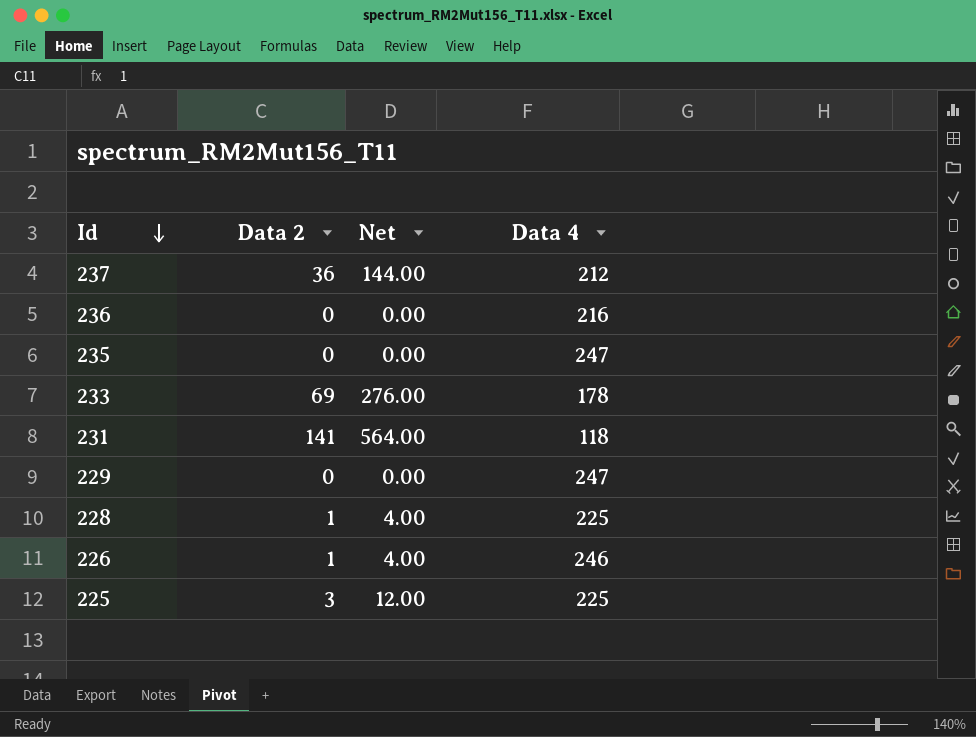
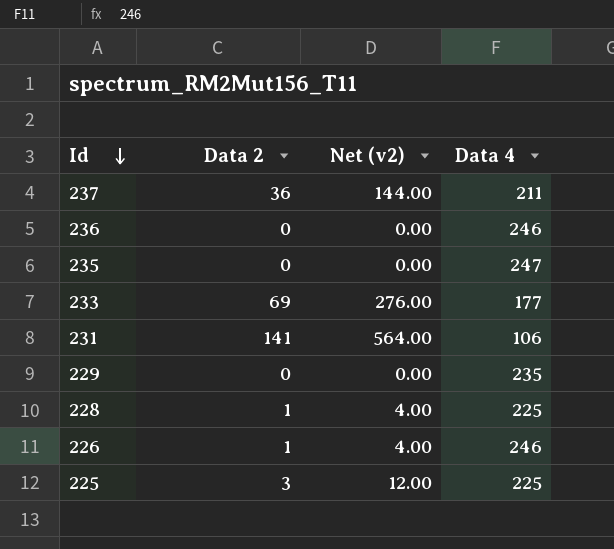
column name: Net -> Net (v2)
237 | Data 4: 212 -> 211
236 | Data 4: 216 -> 246
233 | Data 4: 178 -> 177
231 | Data 4: 118 -> 106
229 | Data 4: 247 -> 235

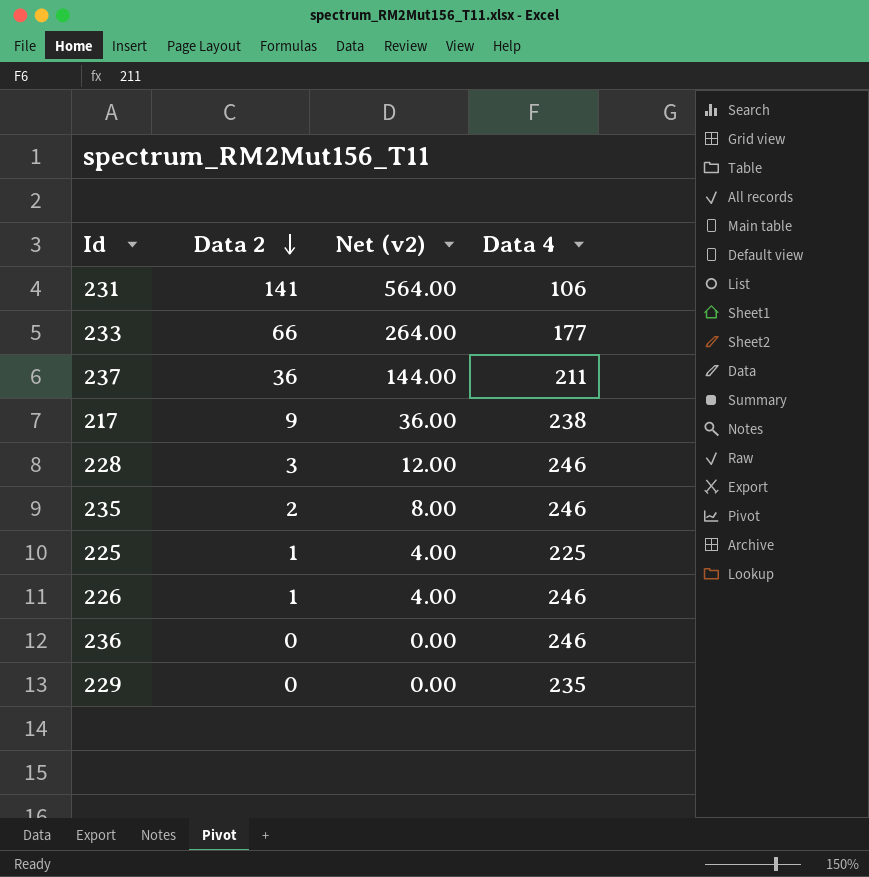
row order: Id descending -> Data 2 descending
233 | Data 2: 69 -> 66
233 | Net (v2): 276.00 -> 264.00
row 217: none -> 9 | 36.00 | 238
228 | Data 2: 1 -> 3
228 | Net (v2): 4.00 -> 12.00
228 | Data 4: 225 -> 246
235 | Data 2: 0 -> 2
235 | Net (v2): 0.00 -> 8.00
235 | Data 4: 247 -> 246
225 | Data 2: 3 -> 1
225 | Net (v2): 12.00 -> 4.00

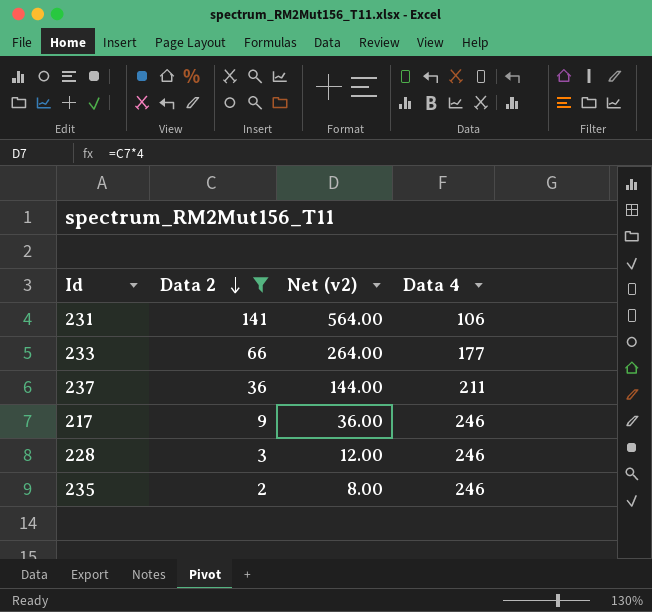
filter: none -> Data 2 >= 2
217 | Data 4: 238 -> 246

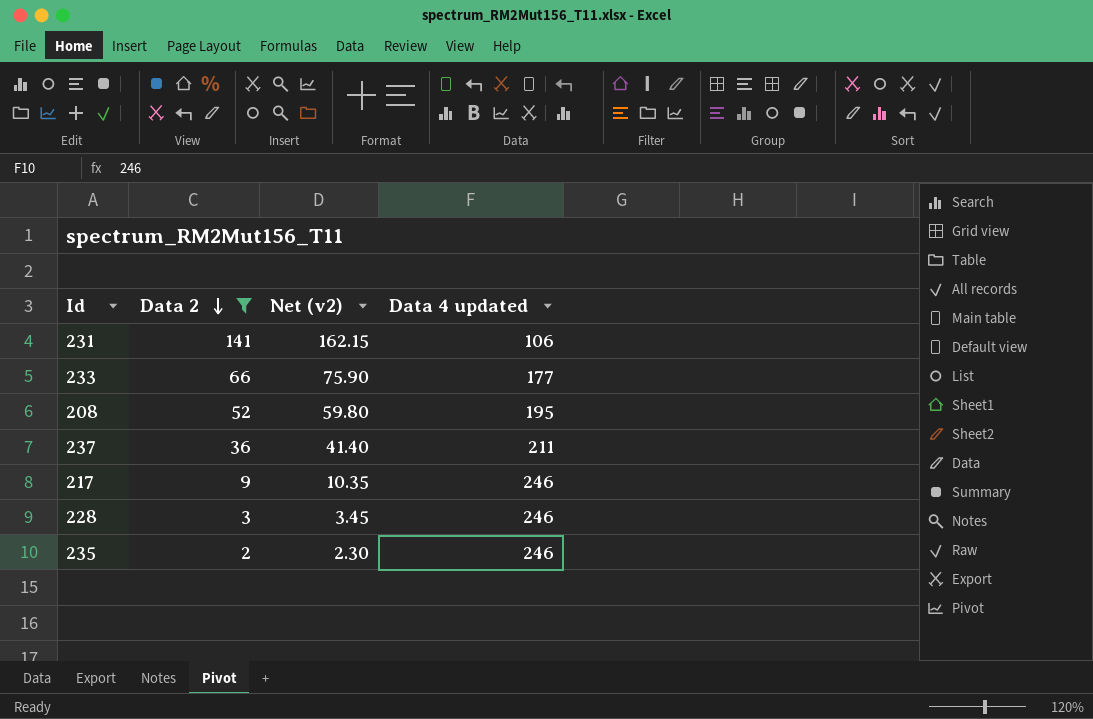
column Net (v2) | formula: [Data 2] * 4 -> [Data 2] * 1.15
column name: Data 4 -> Data 4 updated
row 208: none -> 52 | 59.80 | 195

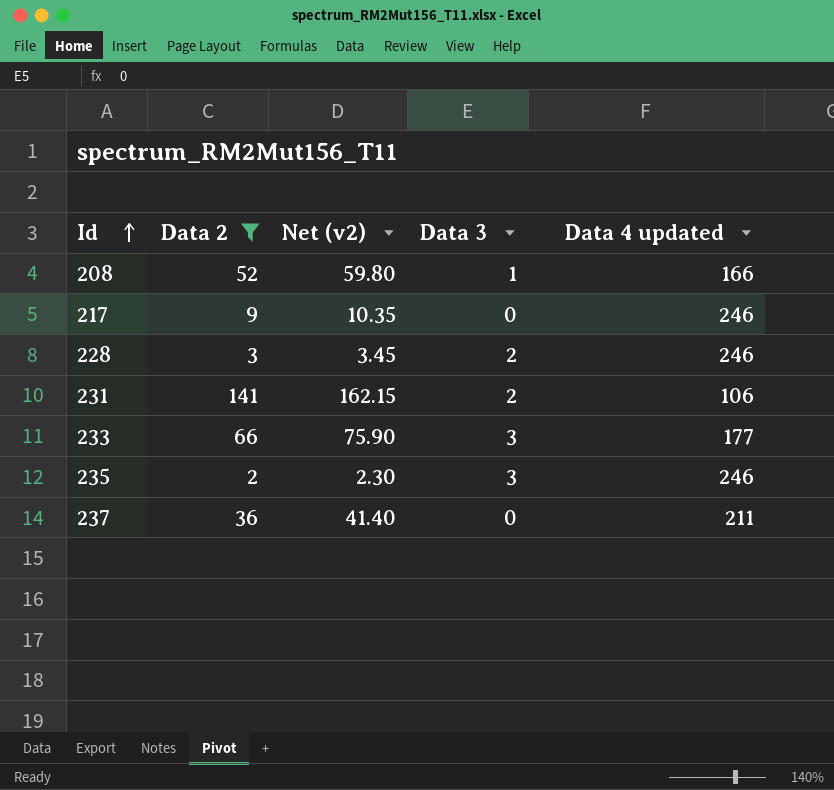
row order: Data 2 descending -> Id ascending
column Data 3 | position: none -> 4
208 | Data 4 updated: 195 -> 166

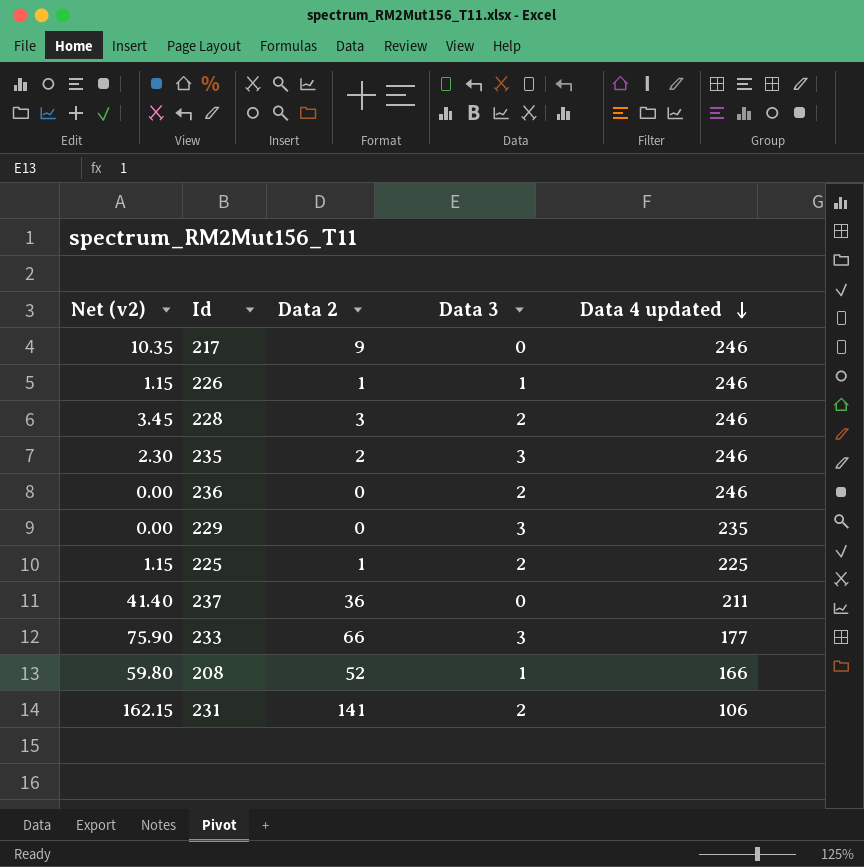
filter: Data 2 >= 2 -> none
row order: Id ascending -> Data 4 updated descending
column Net (v2) | position: 3 -> 1

